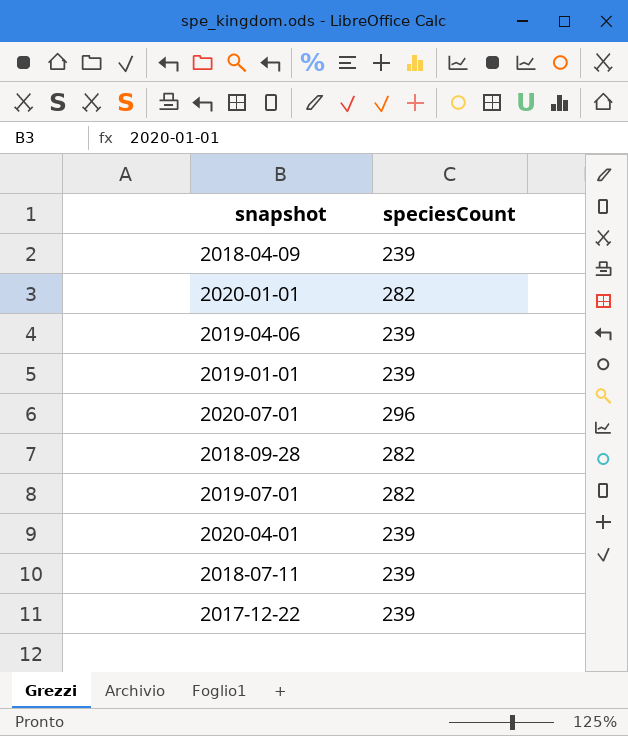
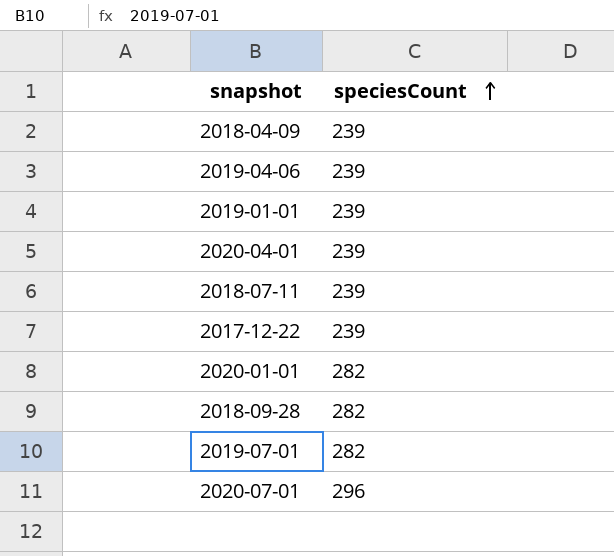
row order: none -> speciesCount ascending

